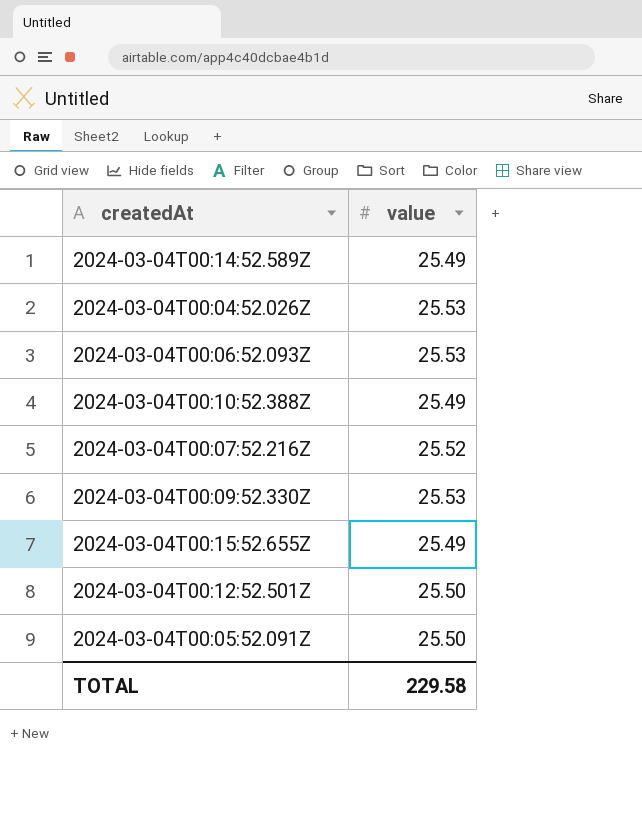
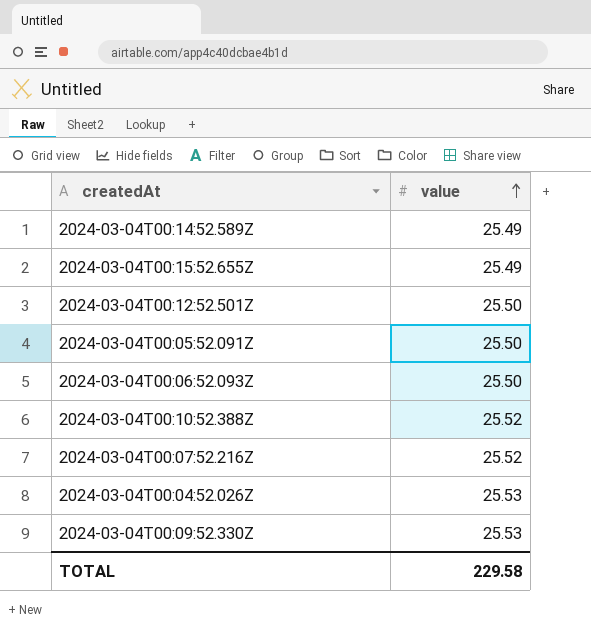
row order: none -> value ascending
2024-03-04T00:06:52.093Z | value: 25.53 -> 25.50
2024-03-04T00:10:52.388Z | value: 25.49 -> 25.52

